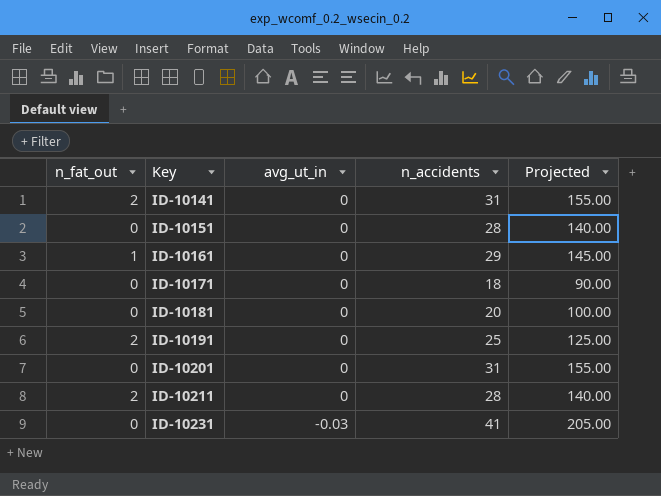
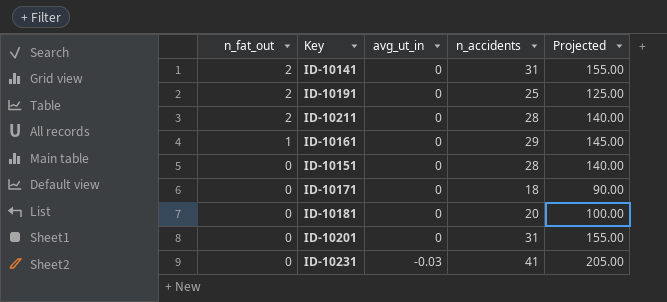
row order: Key ascending -> n_fat_out descending

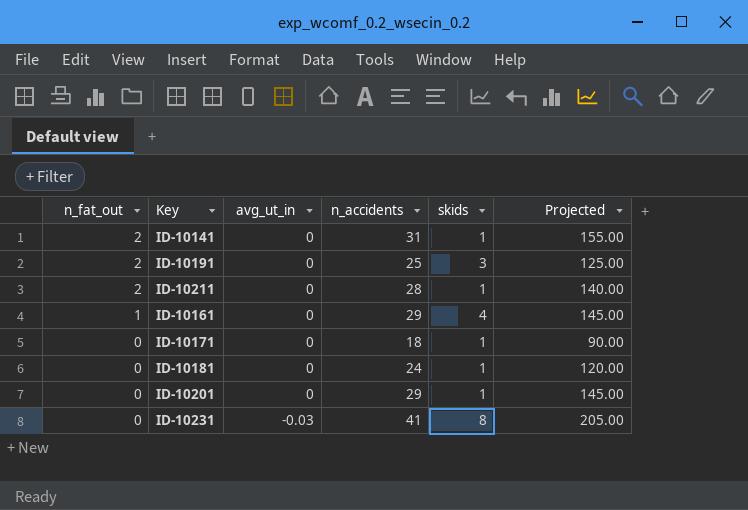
column skids | position: none -> 5
row ID-10151: 0 | 0 | 28 | 140.00 -> none
ID-10181 | n_accidents: 20 -> 24
ID-10181 | Projected: 100.00 -> 120.00
ID-10201 | n_accidents: 31 -> 29
ID-10201 | Projected: 155.00 -> 145.00

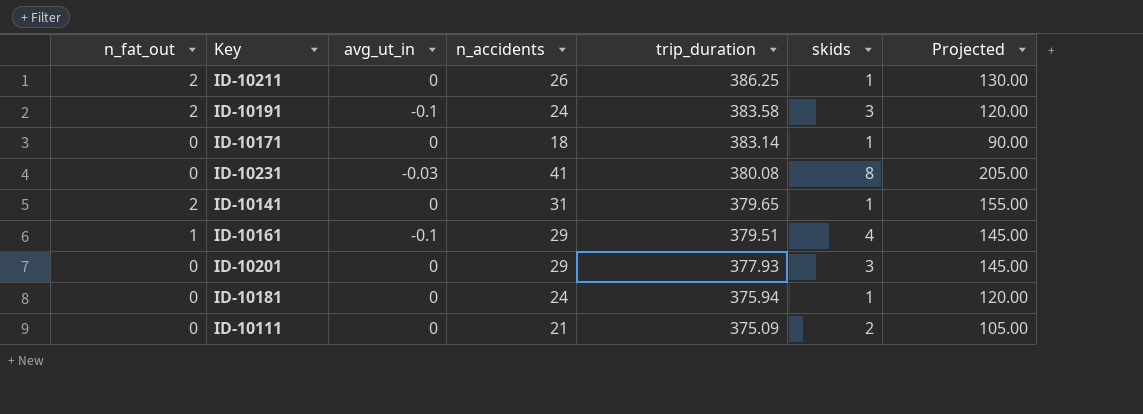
row order: n_fat_out descending -> trip_duration descending
column trip_duration | position: none -> 5
ID-10211 | n_accidents: 28 -> 26
ID-10211 | Projected: 140.00 -> 130.00
ID-10191 | avg_ut_in: 0 -> -0.1
ID-10191 | n_accidents: 25 -> 24
ID-10191 | Projected: 125.00 -> 120.00
ID-10161 | avg_ut_in: 0 -> -0.1
ID-10201 | skids: 1 -> 3
row ID-10111: none -> 0 | 0 | 21 | 375.09 | 2 | 105.00

